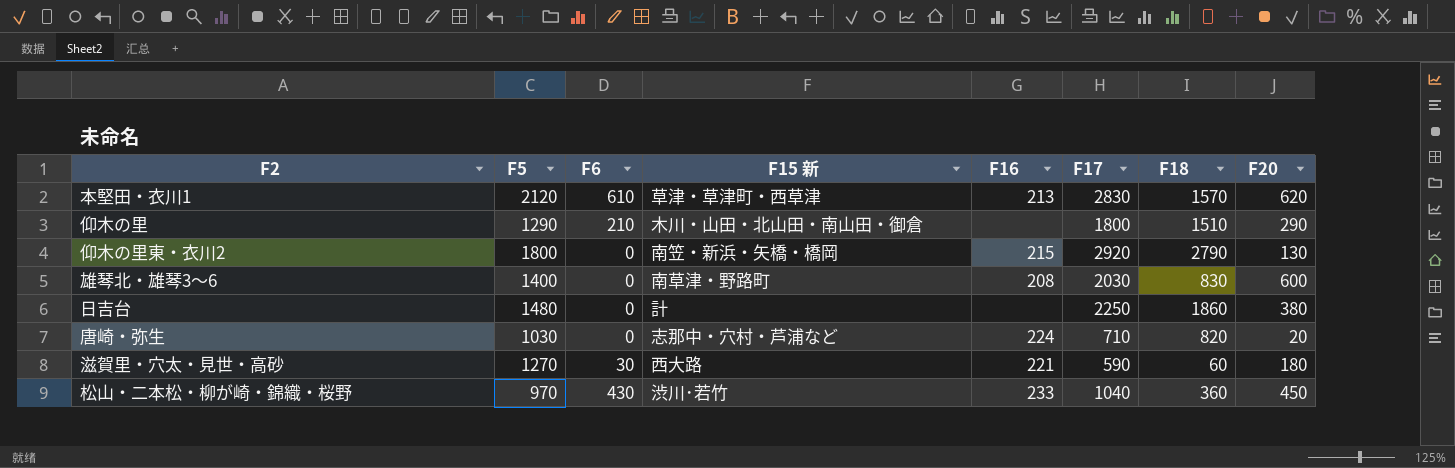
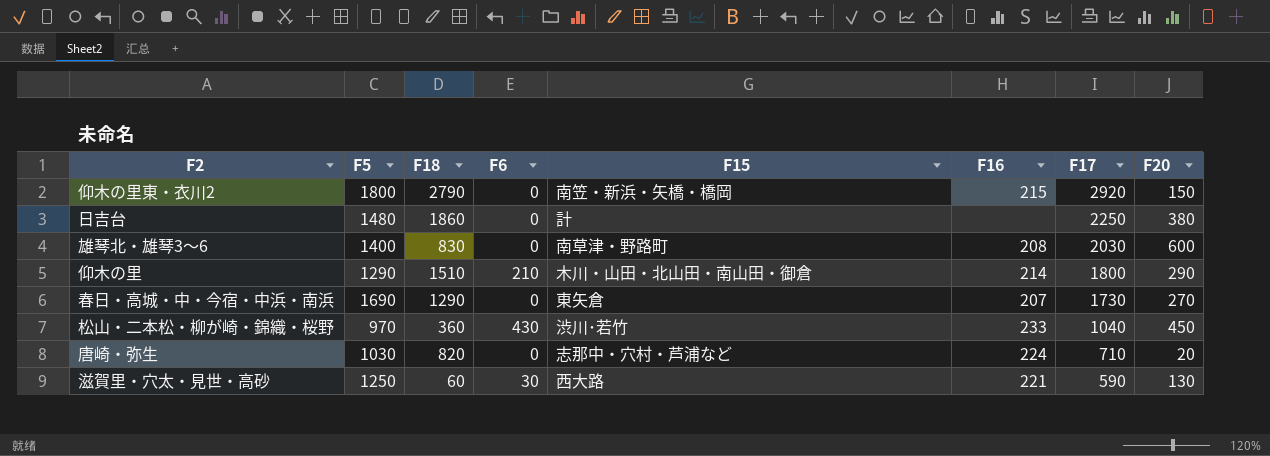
row order: none -> F17 descending
column F18 | position: 7 -> 3
column name: F15 新 -> F15
row 本堅田・衣川1: 2120 | 610 | 草津・草津町・西草津 | 213 | 2830 | 1570 | 620 -> none
仰木の里東・衣川2 | F20: 130 -> 150
仰木の里 | F16: none -> 214
row 春日・高城・中・今宿・中浜・南浜: none -> 1690 | 1290 | 0 | 東矢倉 | 207 | 1730 | 270
滋賀里・穴太・見世・高砂 | F5: 1270 -> 1250
滋賀里・穴太・見世・高砂 | F20: 180 -> 130

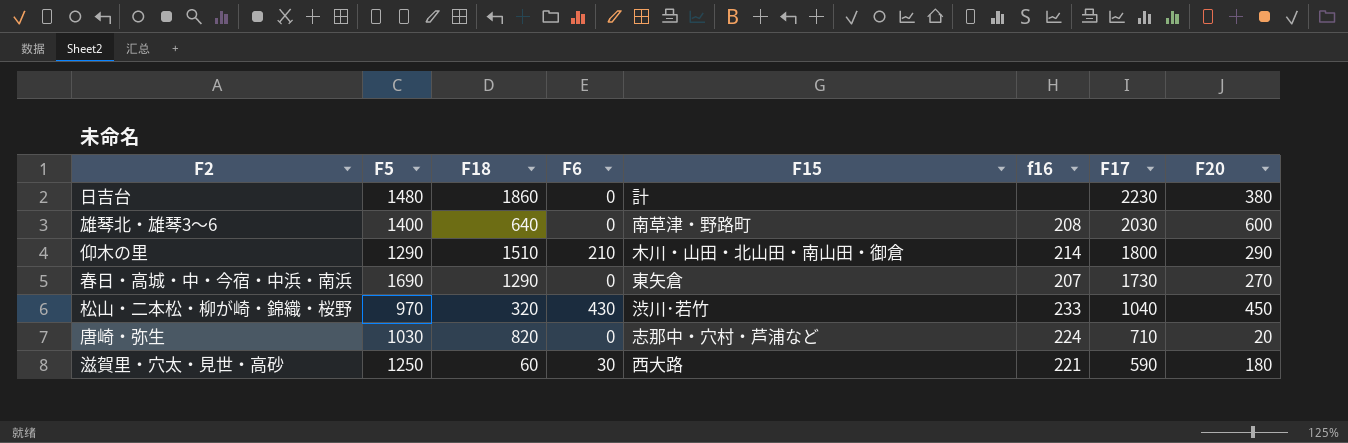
column name: F16 -> f16
row 仰木の里東・衣川2: 1800 | 2790 | 0 | 南笠・新浜・矢橋・橋岡 | 215 | 2920 | 150 -> none
日吉台 | F17: 2250 -> 2230
雄琴北・雄琴3～6 | F18: 830 -> 640
松山・二本松・柳が崎・錦織・桜野 | F18: 360 -> 320
滋賀里・穴太・見世・高砂 | F20: 130 -> 180

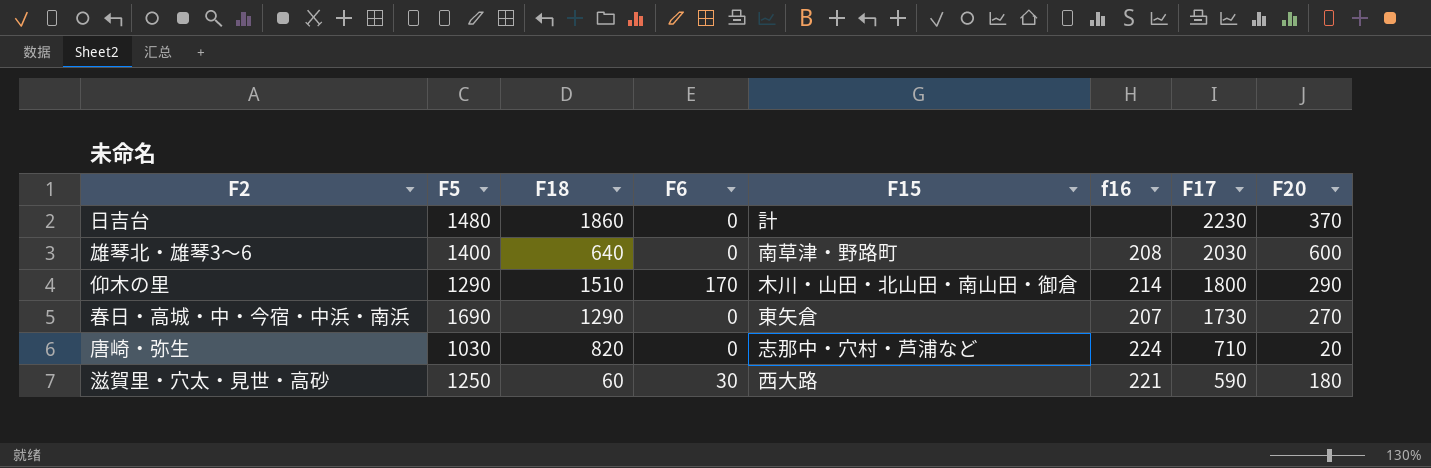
row 松山・二本松・柳が崎・錦織・桜野: 970 | 320 | 430 | 渋川･若竹 | 233 | 1040 | 450 -> none
日吉台 | F20: 380 -> 370
仰木の里 | F6: 210 -> 170

